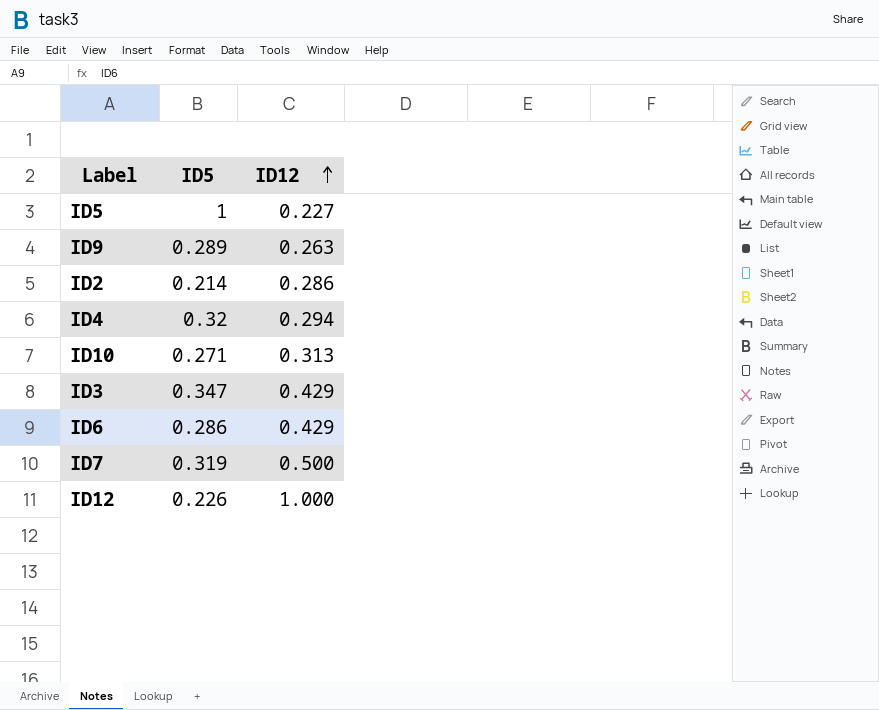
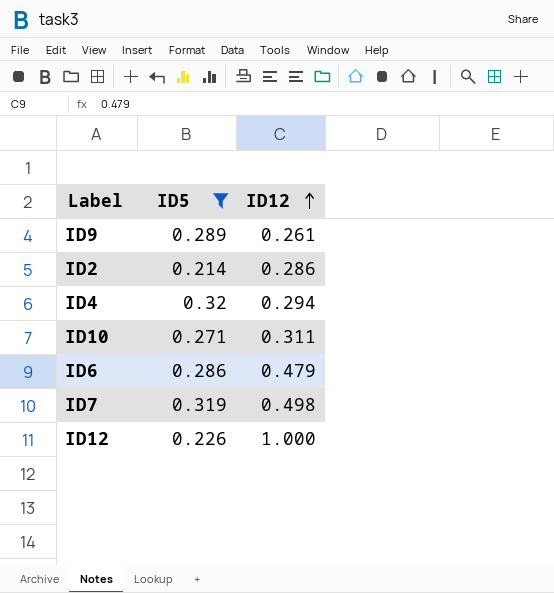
filter: none -> ID5 <= 0.32
ID9 | ID12: 0.263 -> 0.261
ID10 | ID12: 0.313 -> 0.311
ID6 | ID12: 0.429 -> 0.479
ID7 | ID12: 0.500 -> 0.498

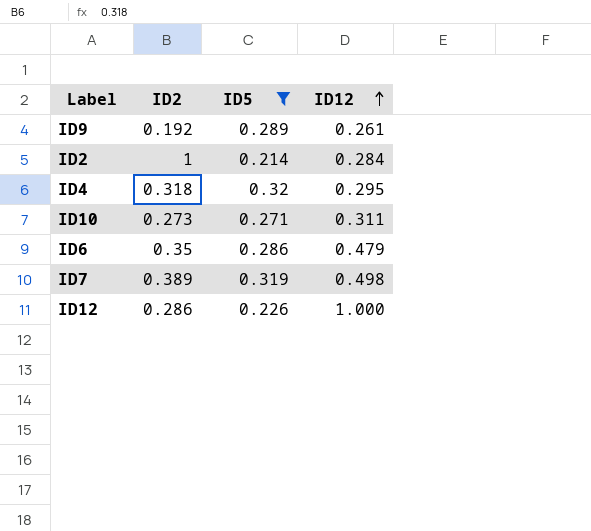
column ID2 | position: none -> 2
ID2 | ID12: 0.286 -> 0.284
ID4 | ID12: 0.294 -> 0.295

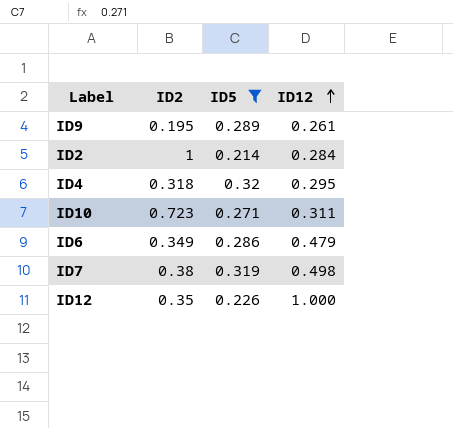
ID9 | ID2: 0.192 -> 0.195
ID10 | ID2: 0.273 -> 0.723
ID6 | ID2: 0.35 -> 0.349
ID7 | ID2: 0.389 -> 0.38
ID12 | ID2: 0.286 -> 0.35

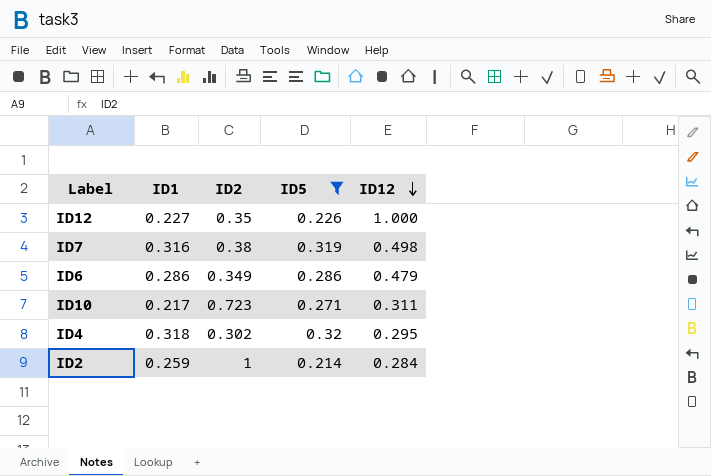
row order: ID12 ascending -> ID12 descending
column ID1 | position: none -> 2
row ID9: 0.195 | 0.289 | 0.261 -> none
ID4 | ID2: 0.318 -> 0.302

